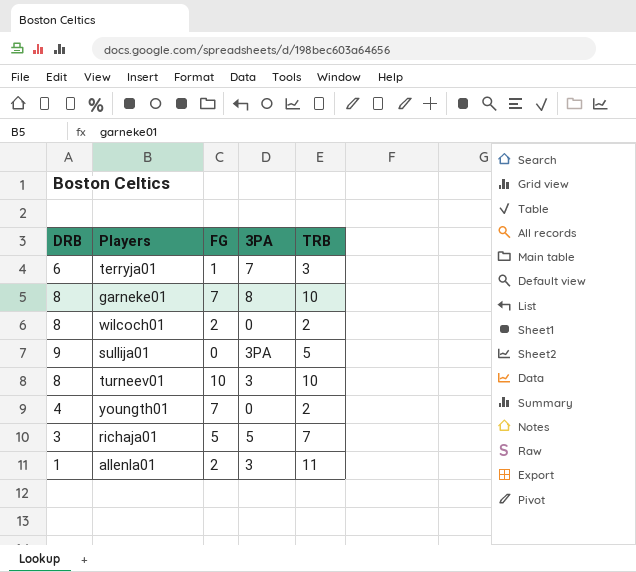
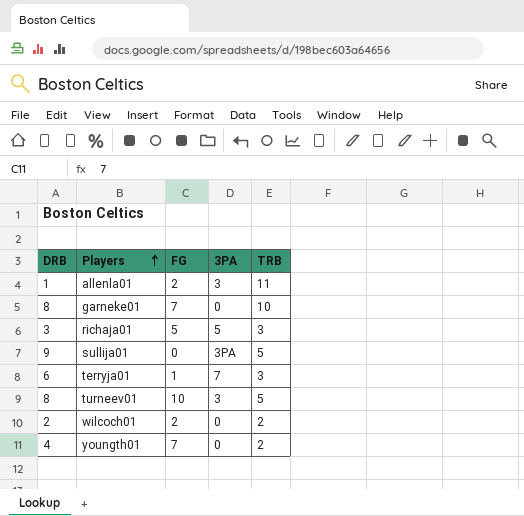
row order: none -> Players ascending
garneke01 | 3PA: 8 -> 0
richaja01 | TRB: 7 -> 3
turneev01 | TRB: 10 -> 5
wilcoch01 | DRB: 8 -> 2

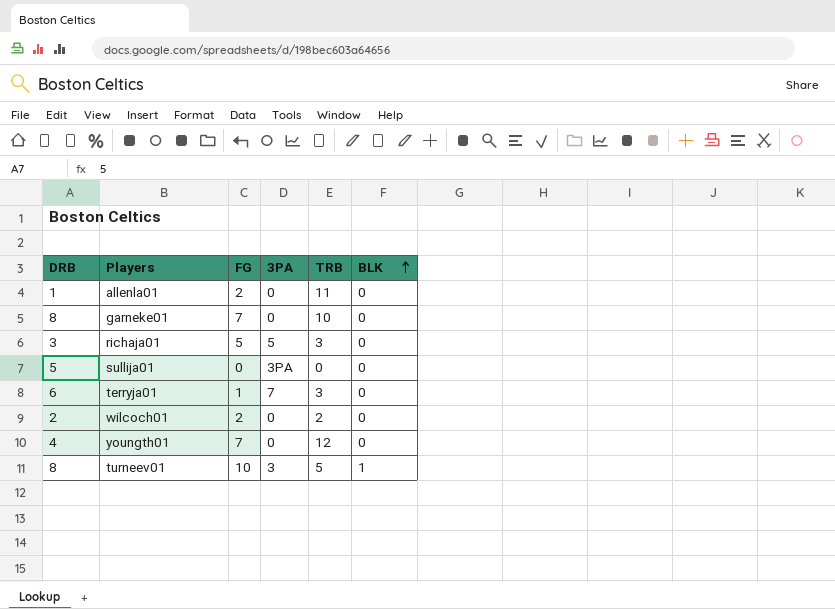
row order: Players ascending -> BLK ascending
column BLK | position: none -> 6
allenla01 | 3PA: 3 -> 0
sullija01 | DRB: 9 -> 5
sullija01 | TRB: 5 -> 0
youngth01 | TRB: 2 -> 12

